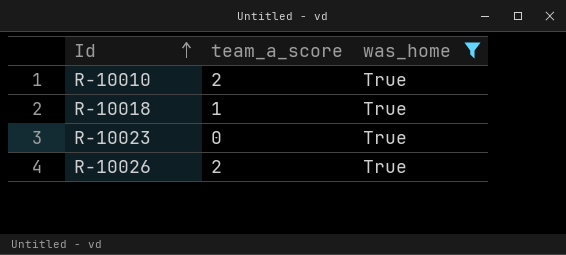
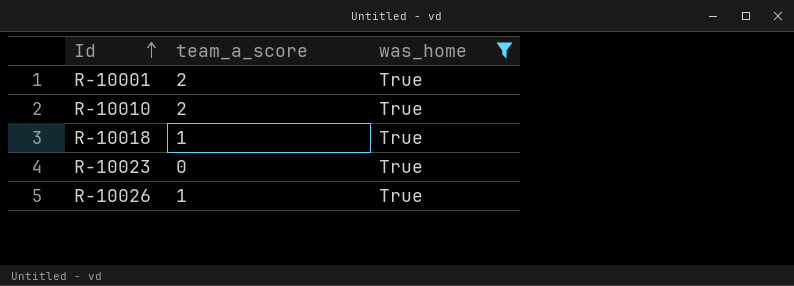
row R-10001: none -> 2 | True
R-10026 | team_a_score: 2 -> 1

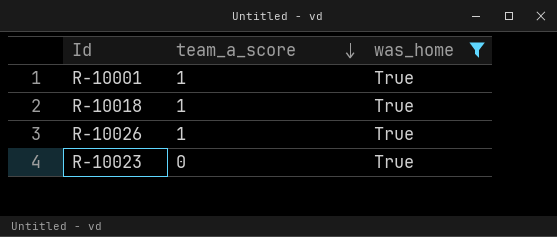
row order: Id ascending -> team_a_score descending
row R-10010: 2 | True -> none
R-10001 | team_a_score: 2 -> 1

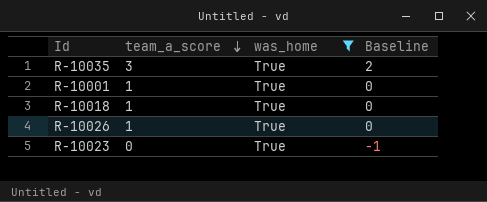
column Baseline | formula: none -> [team_a_score] - 1
row R-10035: none -> 3 | True | 2

